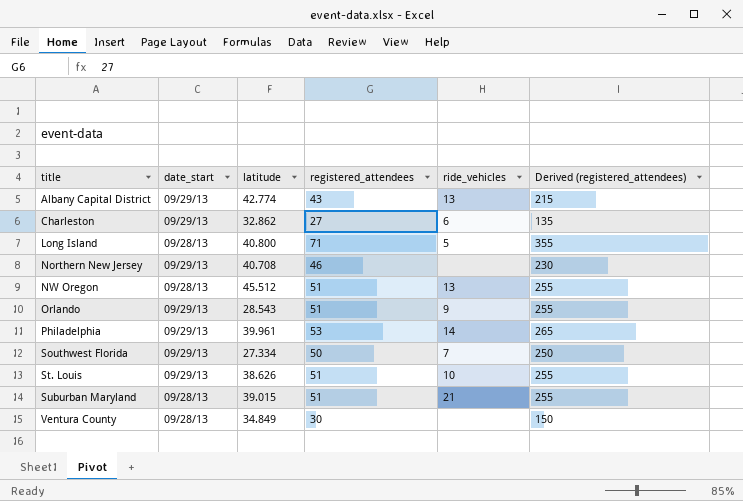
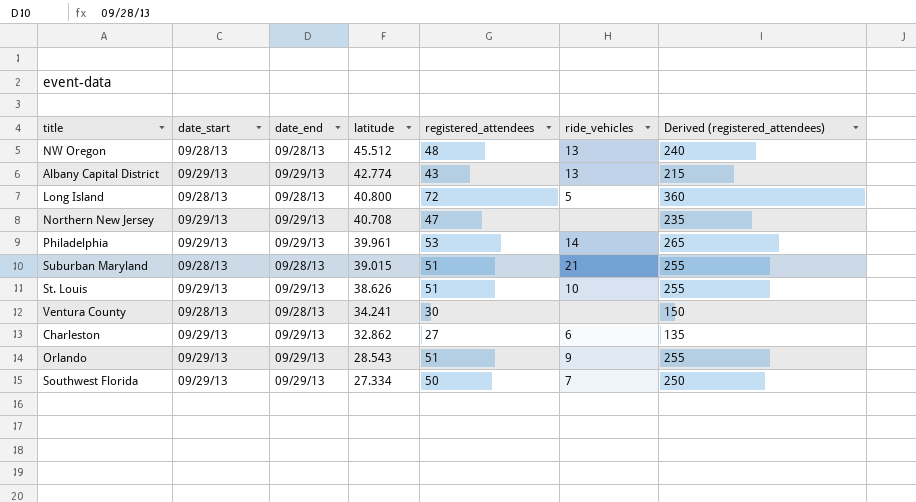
row order: title ascending -> latitude descending
column date_end | position: none -> 3
NW Oregon | registered_attendees: 51 -> 48
NW Oregon | Derived (registered_attendees): 255 -> 240
Long Island | registered_attendees: 71 -> 72
Long Island | Derived (registered_attendees): 355 -> 360
Northern New Jersey | registered_attendees: 46 -> 47
Northern New Jersey | Derived (registered_attendees): 230 -> 235
Ventura County | latitude: 34.849 -> 34.241

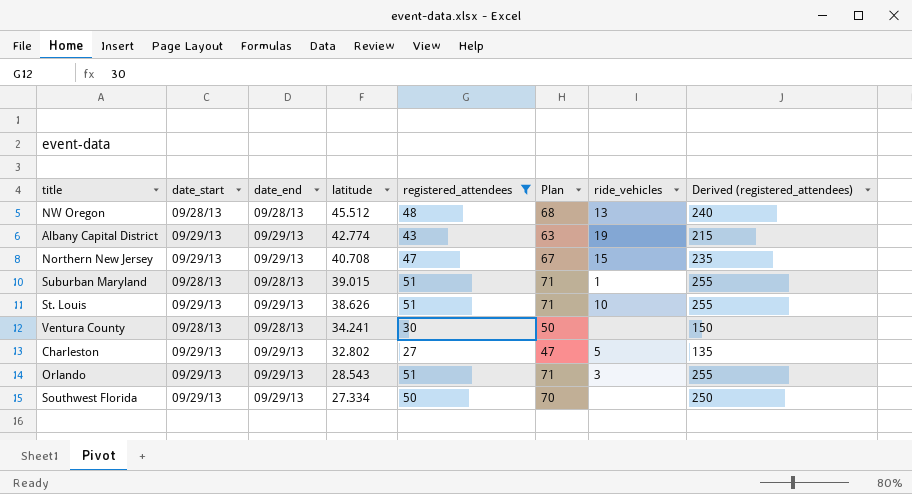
filter: none -> registered_attendees <= 51
column Plan | formula: none -> [registered_attendees] + 20
Albany Capital District | ride_vehicles: 13 -> 19
Northern New Jersey | ride_vehicles: none -> 15
Suburban Maryland | ride_vehicles: 21 -> 1
Charleston | latitude: 32.862 -> 32.802
Charleston | ride_vehicles: 6 -> 5
Orlando | ride_vehicles: 9 -> 3
Southwest Florida | ride_vehicles: 7 -> none

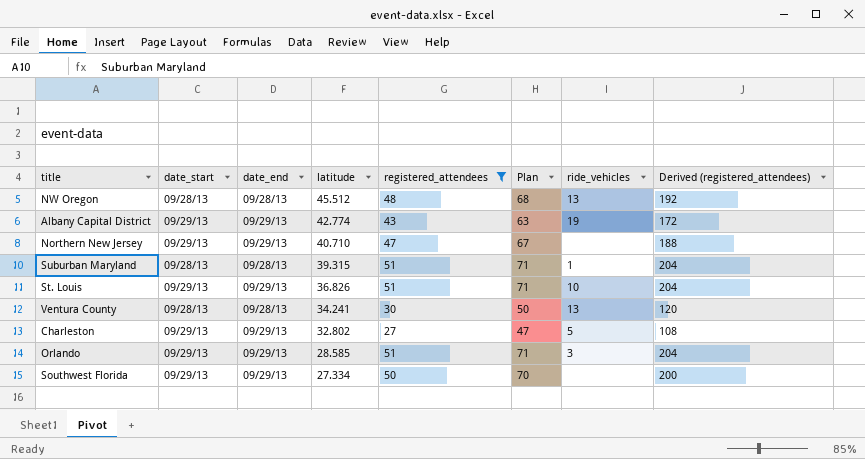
column Derived (registered_attendees) | formula: [registered_attendees] * 5 -> [registered_attendees] * 4
Northern New Jersey | latitude: 40.708 -> 40.710
Northern New Jersey | ride_vehicles: 15 -> none
Suburban Maryland | latitude: 39.015 -> 39.315
St. Louis | latitude: 38.626 -> 36.826
Ventura County | ride_vehicles: none -> 13
Orlando | latitude: 28.543 -> 28.585

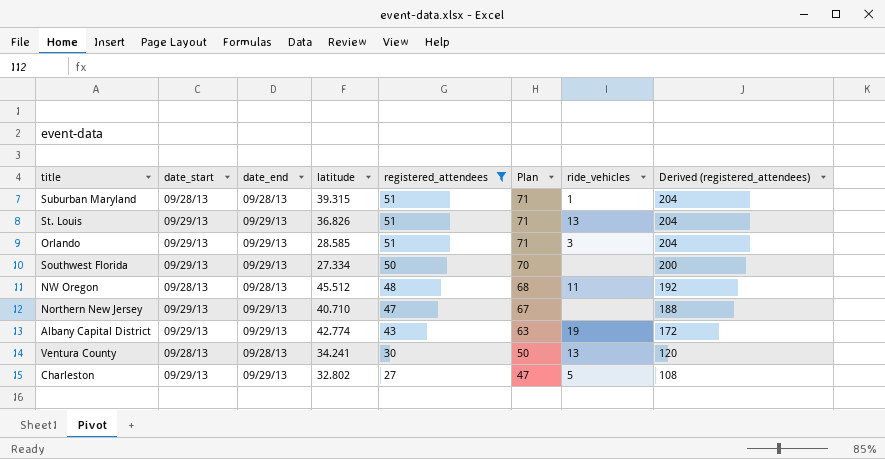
row order: latitude descending -> registered_attendees descending
St. Louis | ride_vehicles: 10 -> 13
NW Oregon | ride_vehicles: 13 -> 11

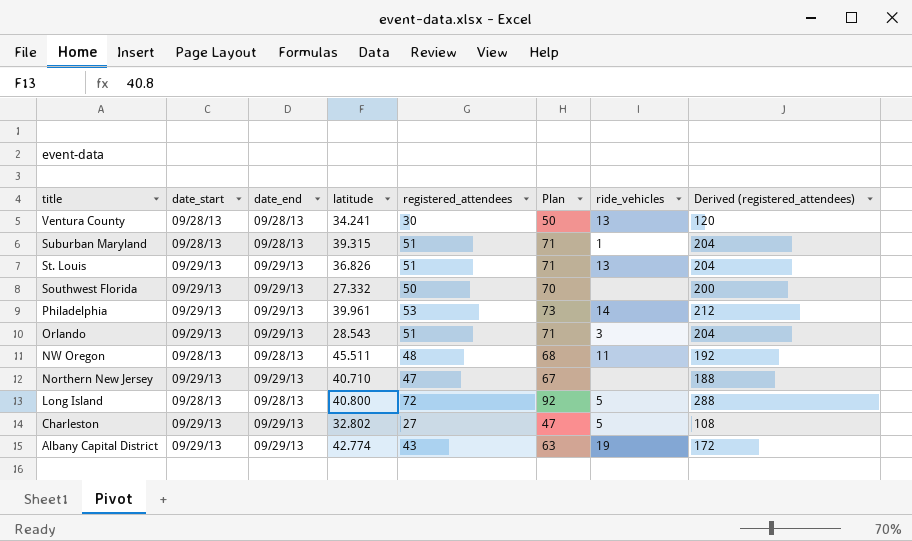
filter: registered_attendees <= 51 -> none
row order: registered_attendees descending -> title descending
Southwest Florida | latitude: 27.334 -> 27.332
Orlando | latitude: 28.585 -> 28.543
NW Oregon | latitude: 45.512 -> 45.511

